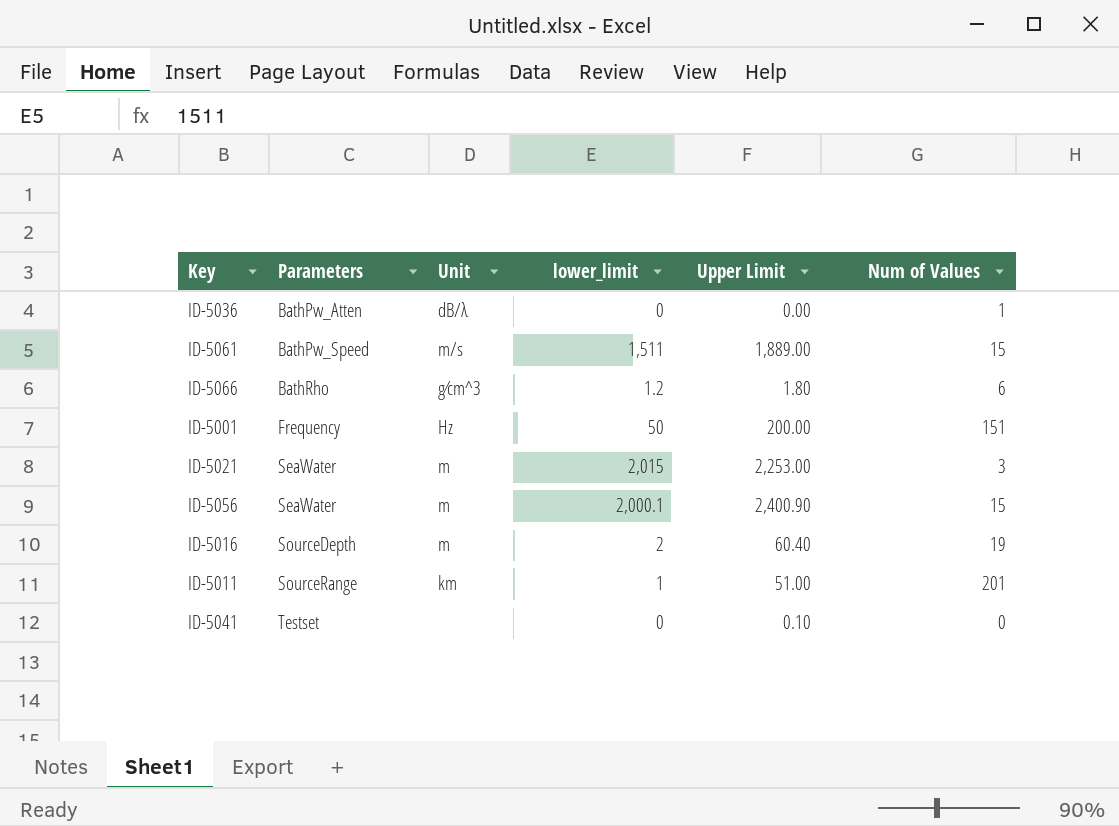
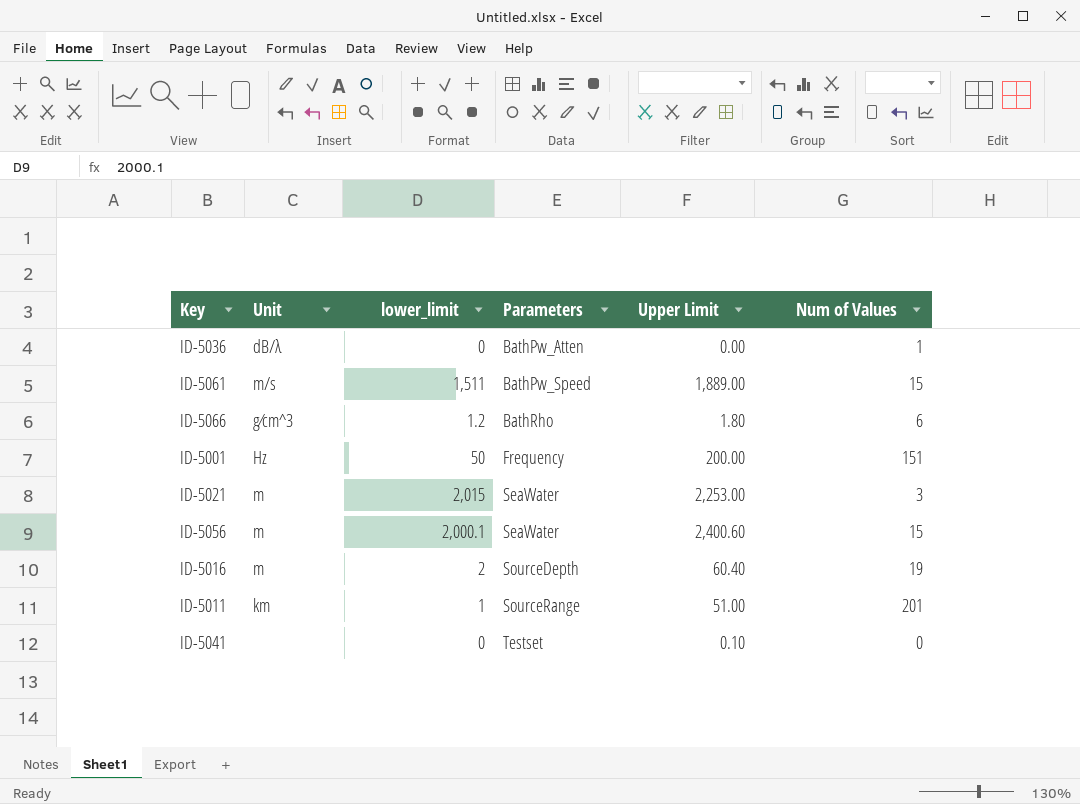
column Parameters | position: 2 -> 4
ID-5056 | Upper Limit: 2,400.90 -> 2,400.60

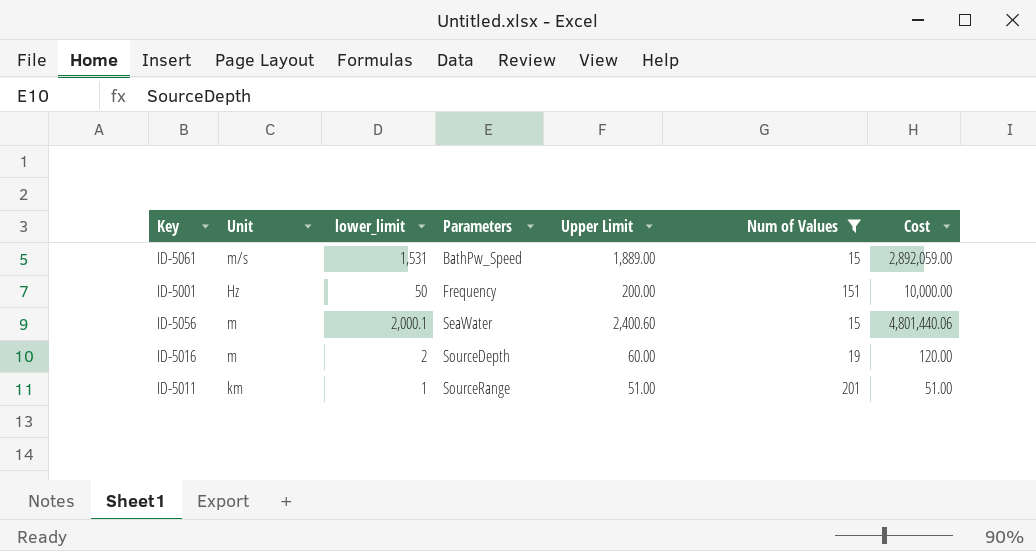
filter: none -> Num of Values >= 15
column Cost | formula: none -> [lower_limit] * [Upper Limit]
ID-5061 | lower_limit: 1,511 -> 1,531
ID-5016 | Upper Limit: 60.40 -> 60.00

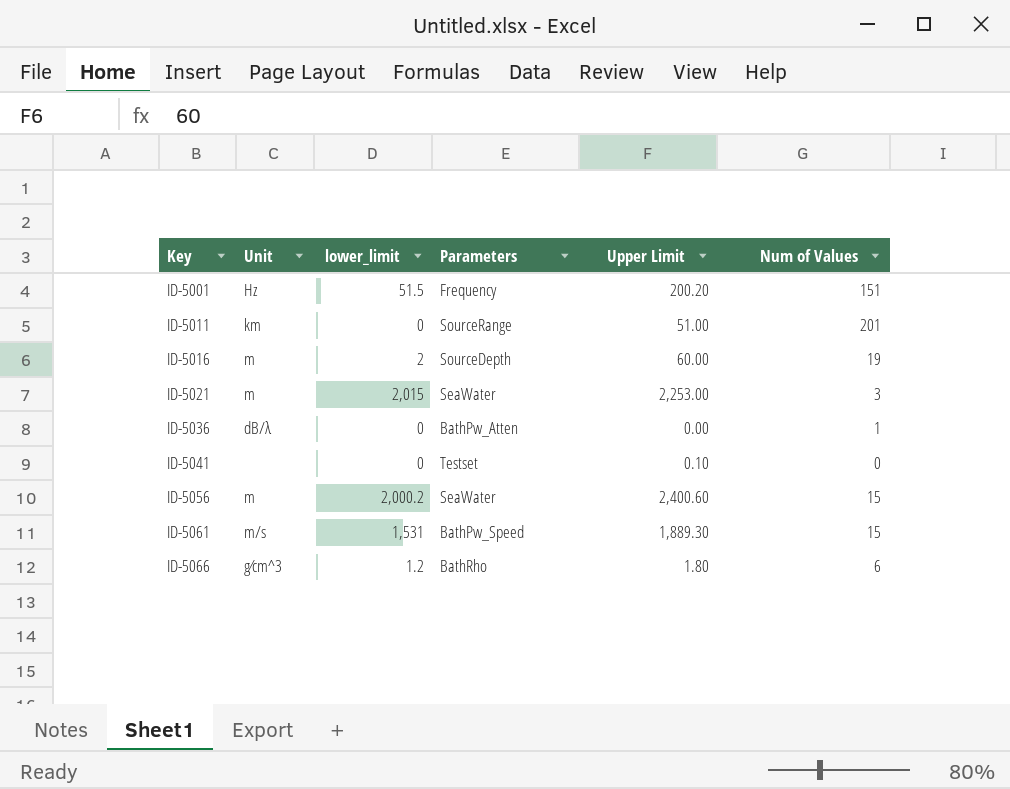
filter: Num of Values >= 15 -> none
row order: Parameters ascending -> Key ascending
column Cost | formula: [lower_limit] * [Upper Limit] -> none
ID-5001 | lower_limit: 50 -> 51.5
ID-5001 | Upper Limit: 200.00 -> 200.20
ID-5011 | lower_limit: 1 -> 0
ID-5056 | lower_limit: 2,000.1 -> 2,000.2
ID-5061 | Upper Limit: 1,889.00 -> 1,889.30

